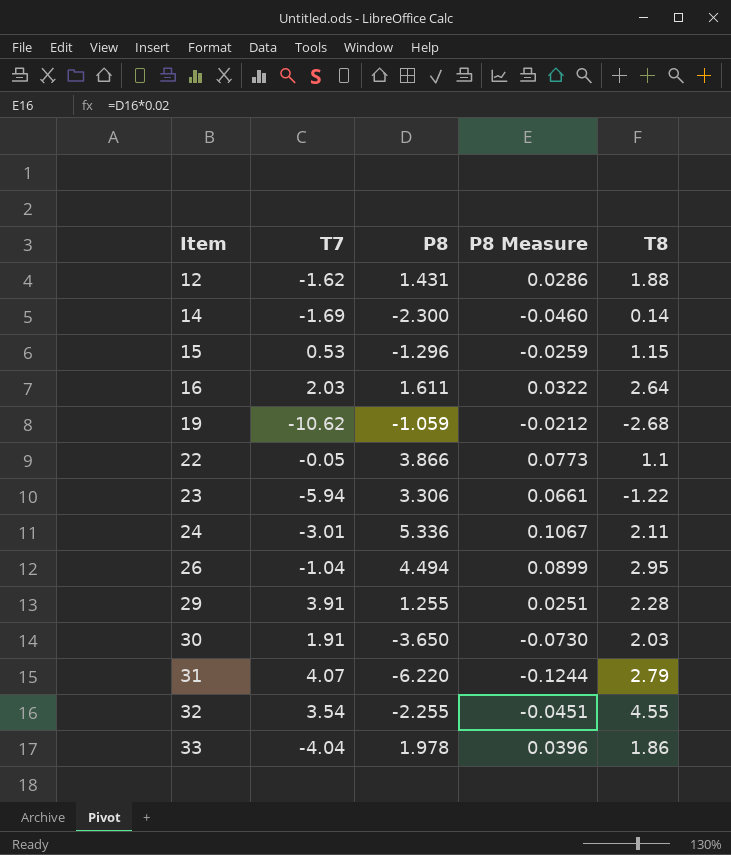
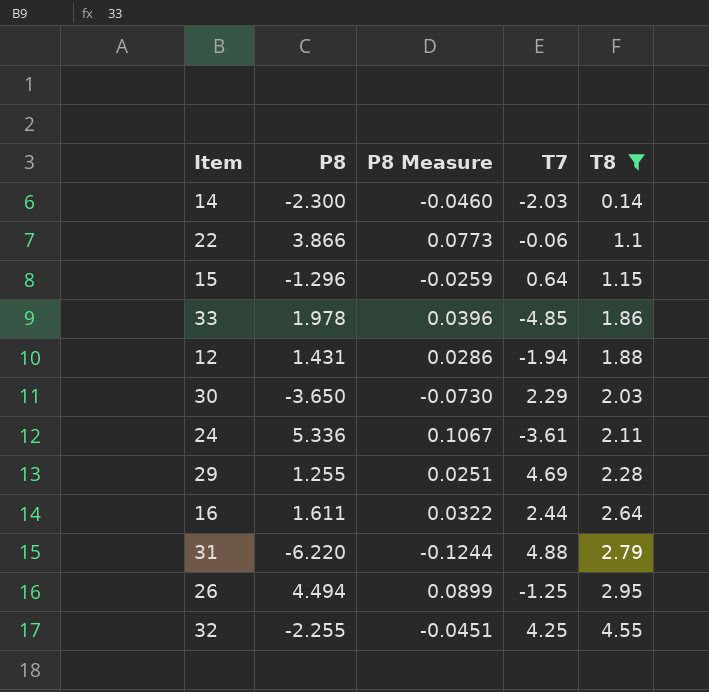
filter: none -> T8 >= 0.14
row order: Item ascending -> T8 ascending
column T7 | position: 2 -> 4
14 | T7: -1.69 -> -2.03
22 | T7: -0.05 -> -0.06
15 | T7: 0.53 -> 0.64
33 | T7: -4.04 -> -4.85
12 | T7: -1.62 -> -1.94
30 | T7: 1.91 -> 2.29
24 | T7: -3.01 -> -3.61
29 | T7: 3.91 -> 4.69
16 | T7: 2.03 -> 2.44
31 | T7: 4.07 -> 4.88
26 | T7: -1.04 -> -1.25
32 | T7: 3.54 -> 4.25

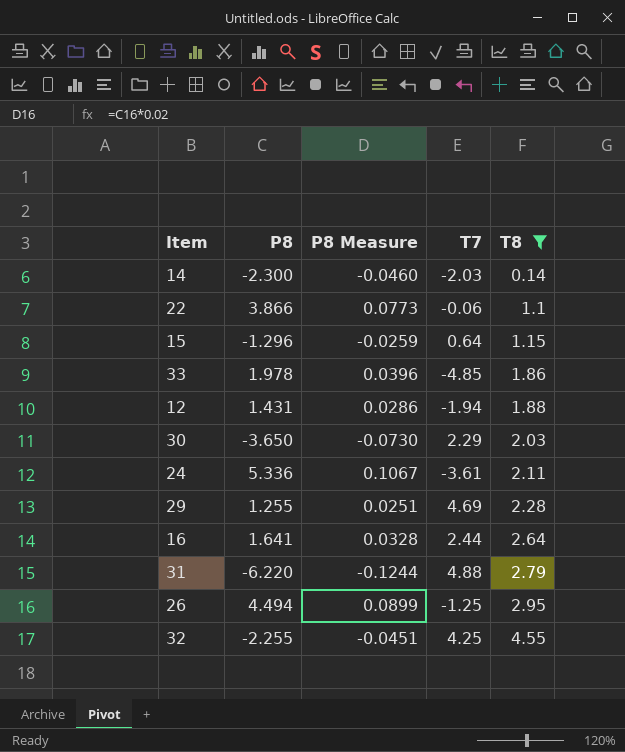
16 | P8: 1.611 -> 1.641
16 | P8 Measure: 0.0322 -> 0.0328

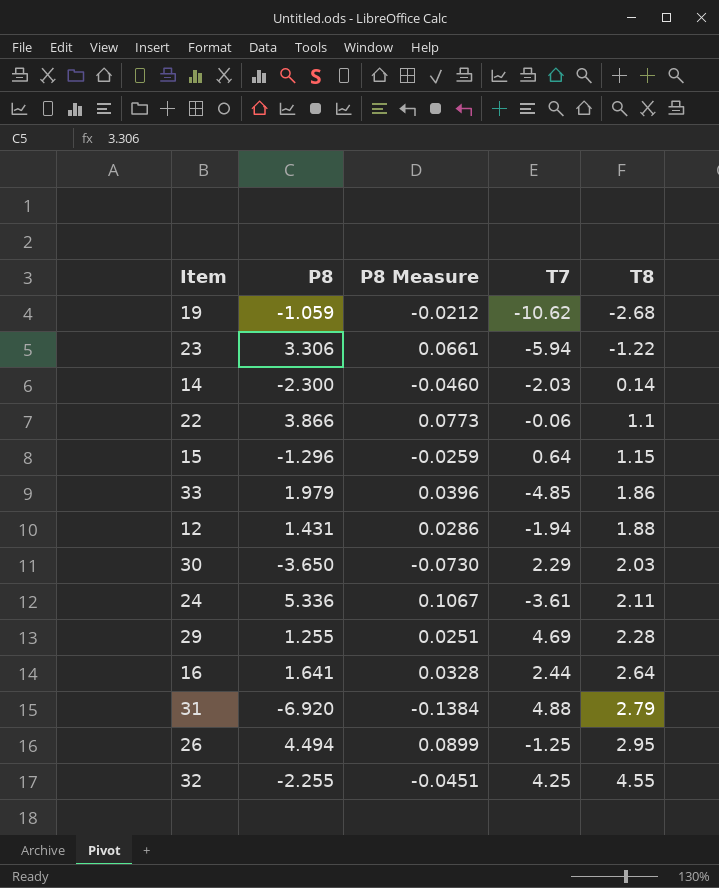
filter: T8 >= 0.14 -> none
33 | P8: 1.978 -> 1.979
31 | P8: -6.220 -> -6.920
31 | P8 Measure: -0.1244 -> -0.1384

